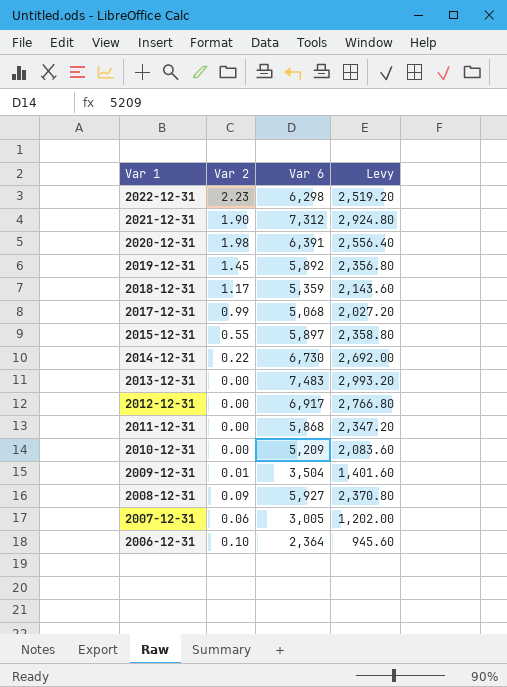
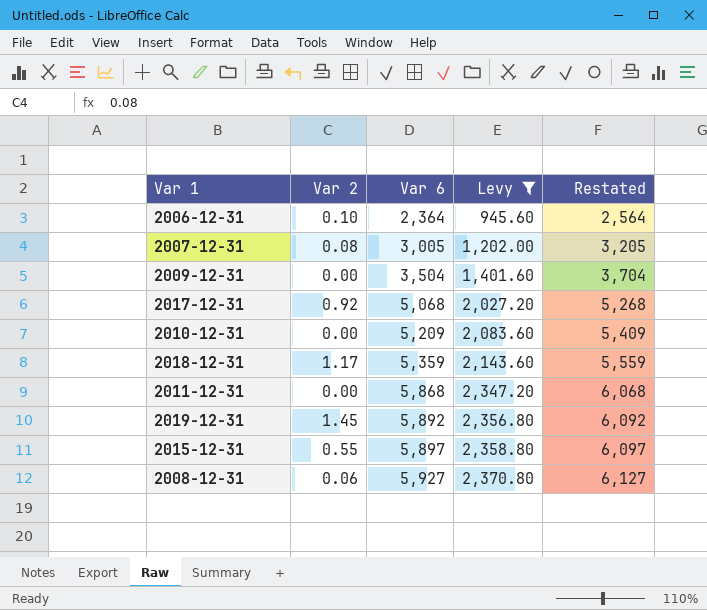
filter: none -> Levy <= 2,370.80
row order: Var 1 descending -> Var 6 ascending
column Restated | formula: none -> [Var 6] + 200
2007-12-31 | Var 2: 0.06 -> 0.08
2009-12-31 | Var 2: 0.01 -> 0.00
2017-12-31 | Var 2: 0.99 -> 0.92
2008-12-31 | Var 2: 0.09 -> 0.06

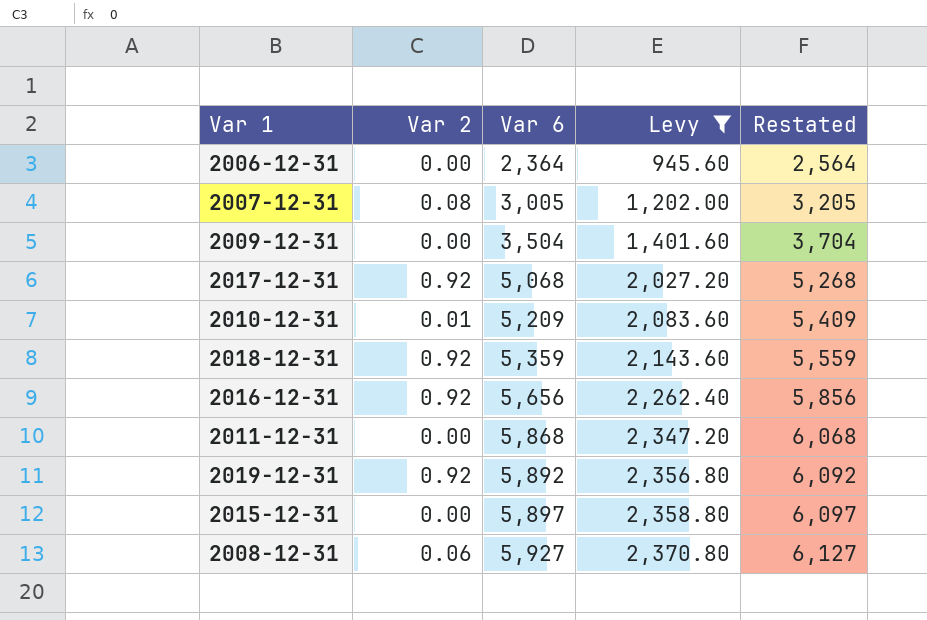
2006-12-31 | Var 2: 0.10 -> 0.00
2010-12-31 | Var 2: 0.00 -> 0.01
2018-12-31 | Var 2: 1.17 -> 0.92
row 2016-12-31: none -> 0.92 | 5,656 | 2,262.40 | 5,856
2019-12-31 | Var 2: 1.45 -> 0.92
2015-12-31 | Var 2: 0.55 -> 0.00

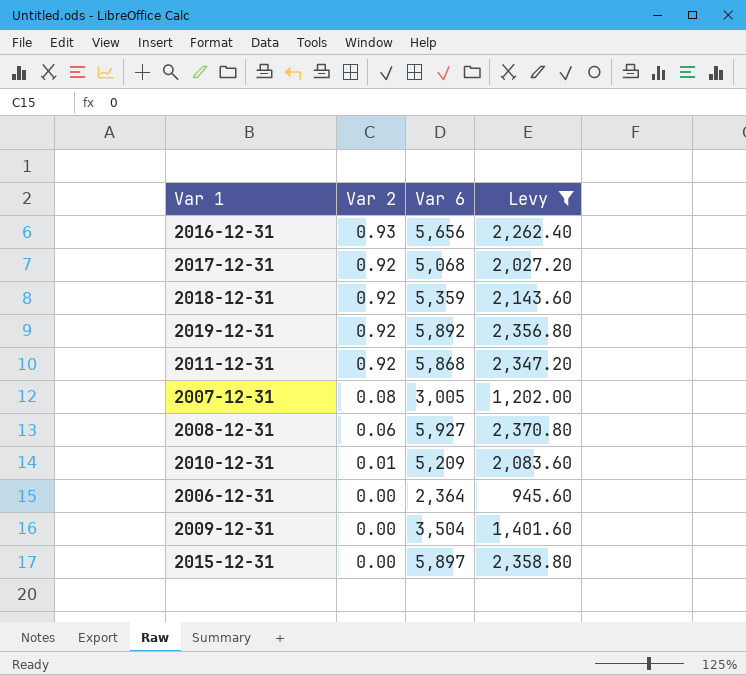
row order: Var 6 ascending -> Var 2 descending
column Restated | formula: [Var 6] + 200 -> none
2016-12-31 | Var 2: 0.92 -> 0.93
2011-12-31 | Var 2: 0.00 -> 0.92

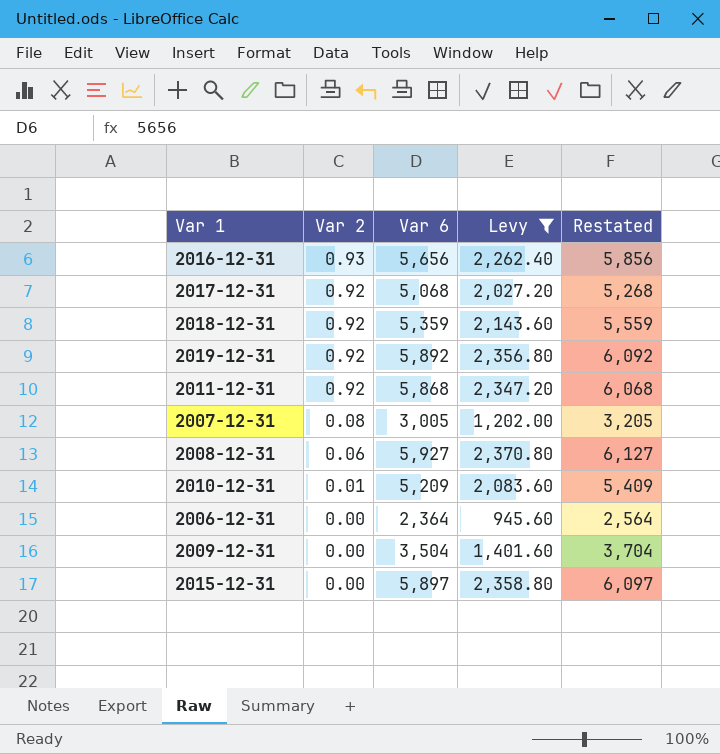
column Restated | formula: none -> [Var 6] + 200

